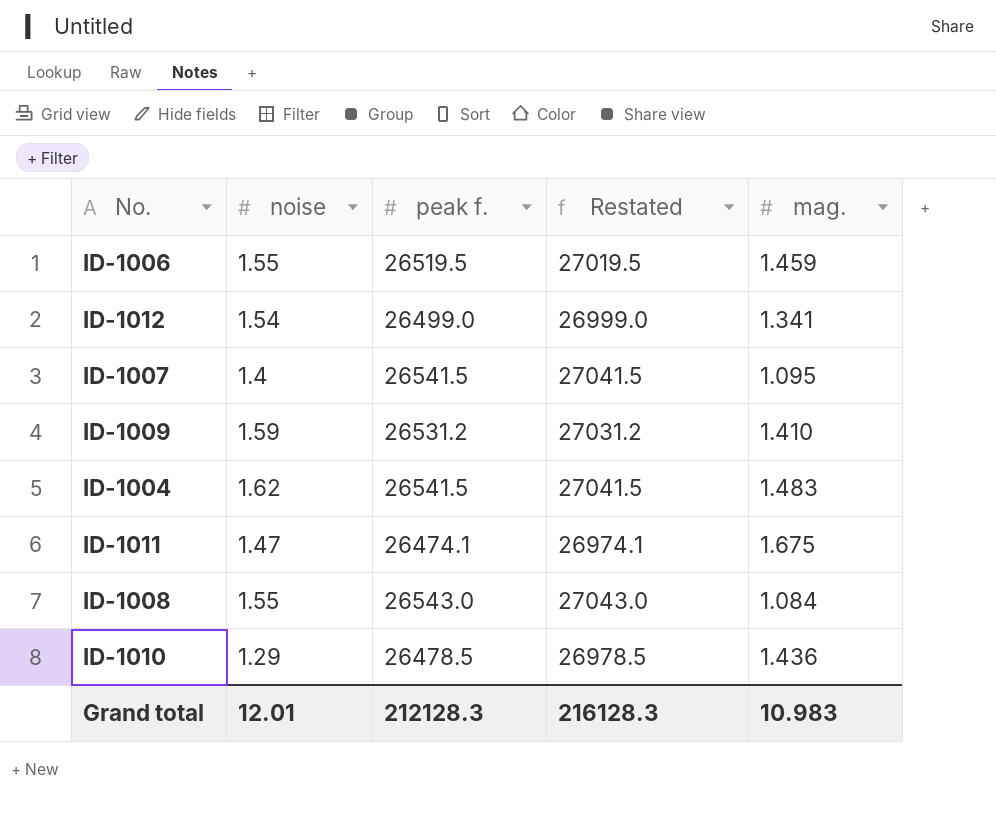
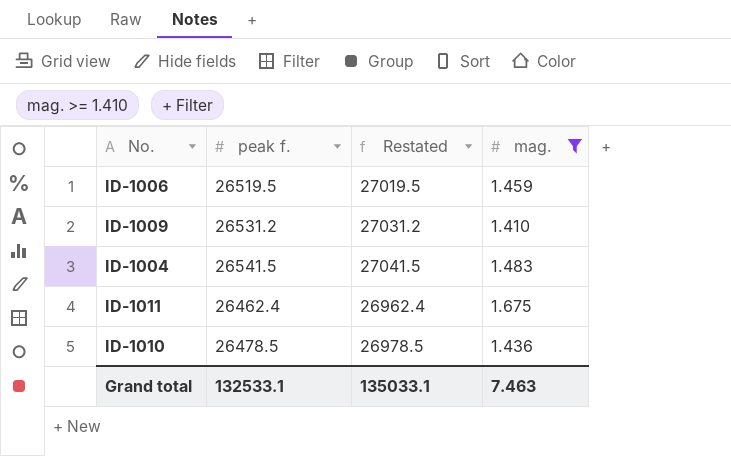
filter: none -> mag. >= 1.410
column noise | position: 2 -> none
ID-1011 | peak f.: 26474.1 -> 26462.4
ID-1011 | Restated: 26974.1 -> 26962.4
Grand total | peak f.: 212128.3 -> 132533.1
Grand total | Restated: 216128.3 -> 135033.1
Grand total | mag.: 10.983 -> 7.463

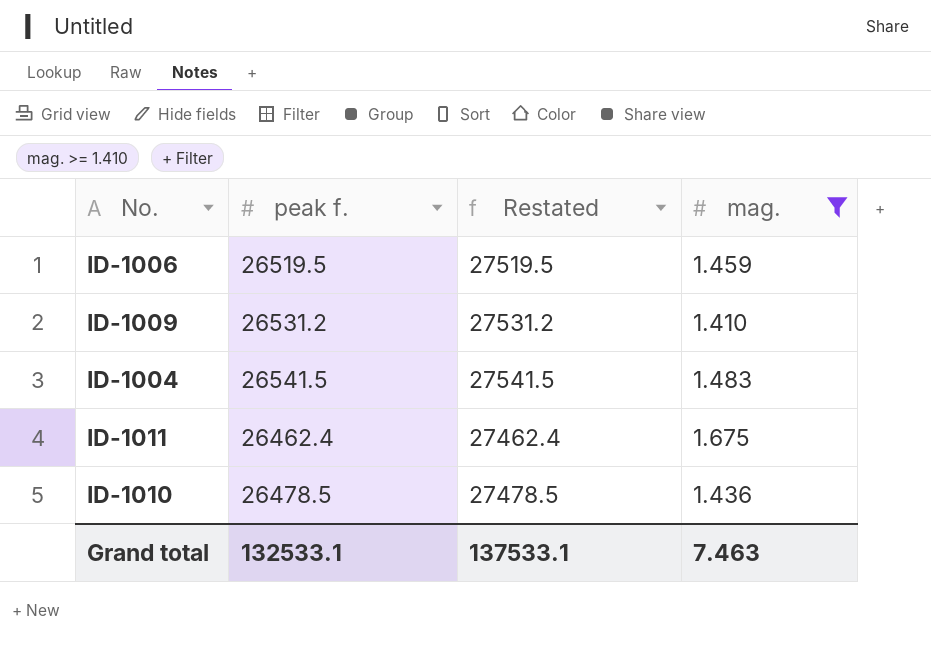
column Restated | formula: [peak f.] + 500 -> [peak f.] + 1000
Grand total | Restated: 135033.1 -> 137533.1

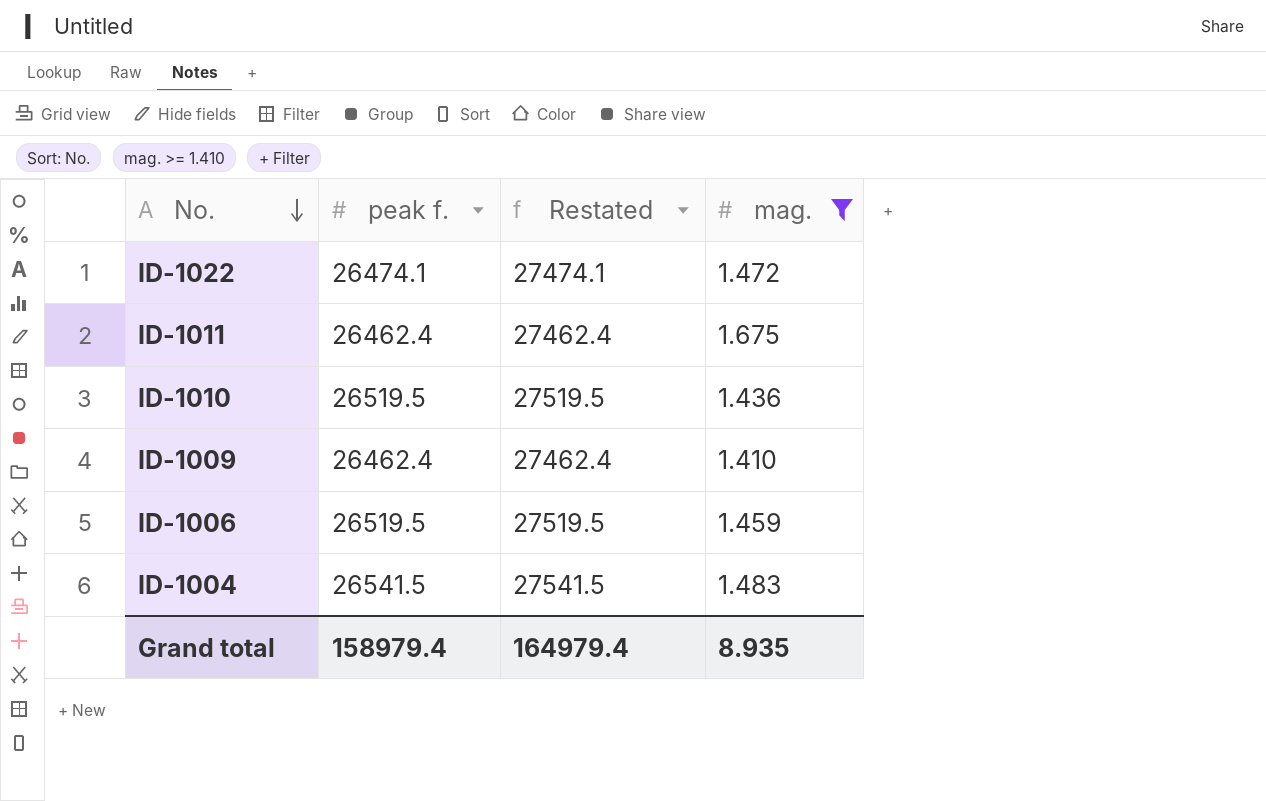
row order: none -> No. descending
row ID-1022: none -> 26474.1 | 27474.1 | 1.472
ID-1010 | peak f.: 26478.5 -> 26519.5
ID-1010 | Restated: 27478.5 -> 27519.5
ID-1009 | peak f.: 26531.2 -> 26462.4
ID-1009 | Restated: 27531.2 -> 27462.4
Grand total | peak f.: 132533.1 -> 158979.4
Grand total | Restated: 137533.1 -> 164979.4
Grand total | mag.: 7.463 -> 8.935

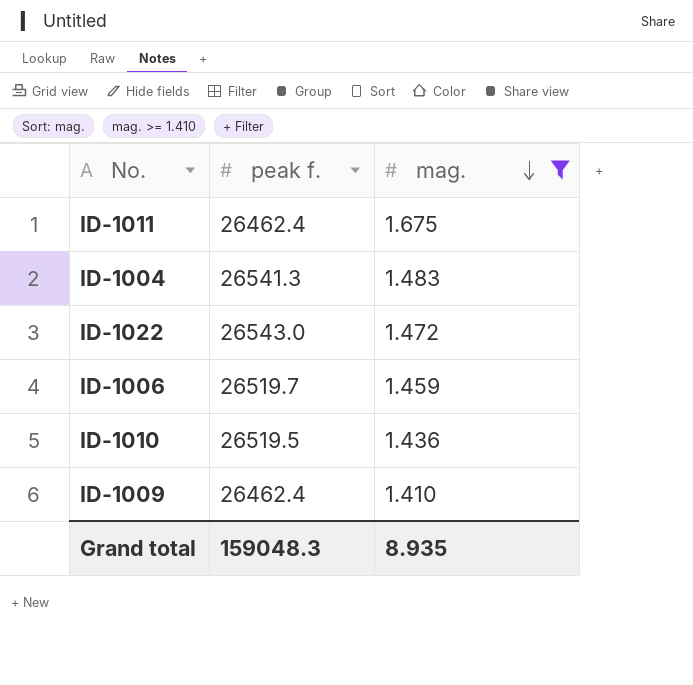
row order: No. descending -> mag. descending
column Restated | formula: [peak f.] + 1000 -> none
ID-1004 | peak f.: 26541.5 -> 26541.3
ID-1022 | peak f.: 26474.1 -> 26543.0
ID-1006 | peak f.: 26519.5 -> 26519.7
Grand total | peak f.: 158979.4 -> 159048.3

